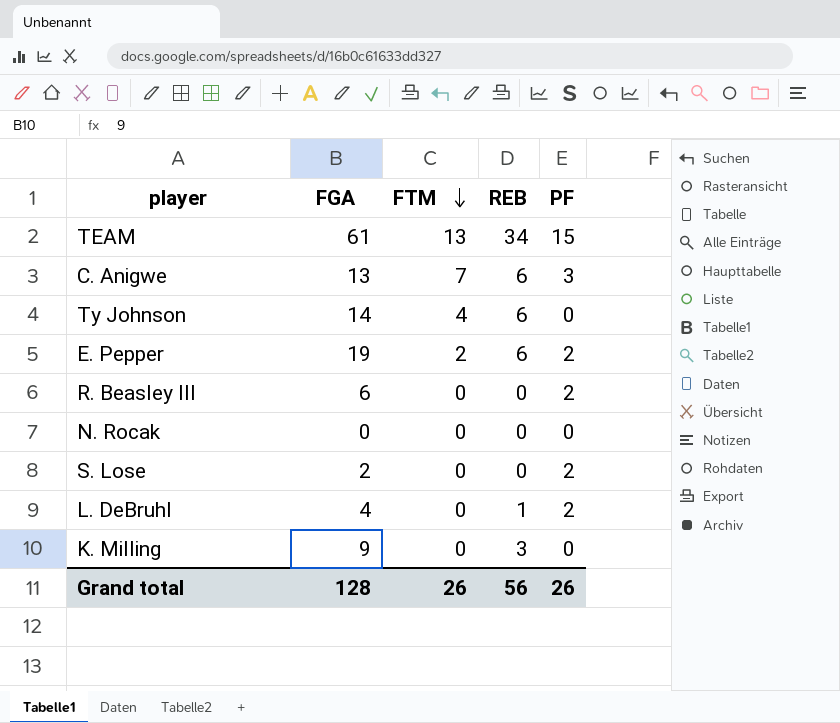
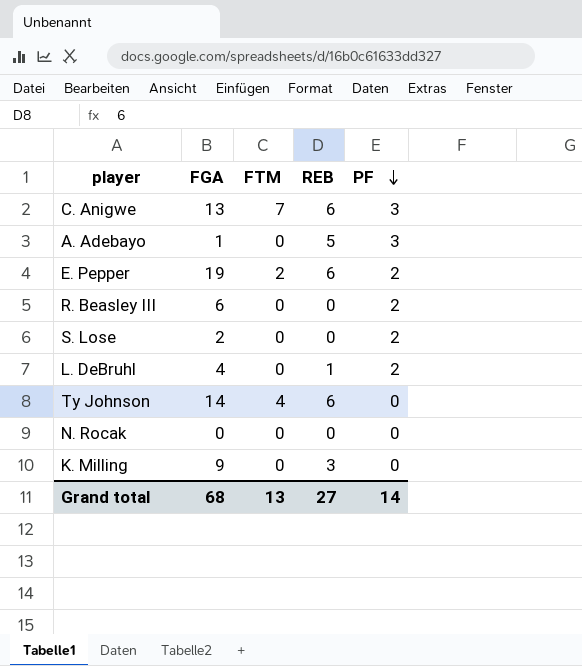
row order: FTM descending -> PF descending
row TEAM: 61 | 13 | 34 | 15 -> none
row A. Adebayo: none -> 1 | 0 | 5 | 3
Grand total | FGA: 128 -> 68
Grand total | FTM: 26 -> 13
Grand total | REB: 56 -> 27
Grand total | PF: 26 -> 14

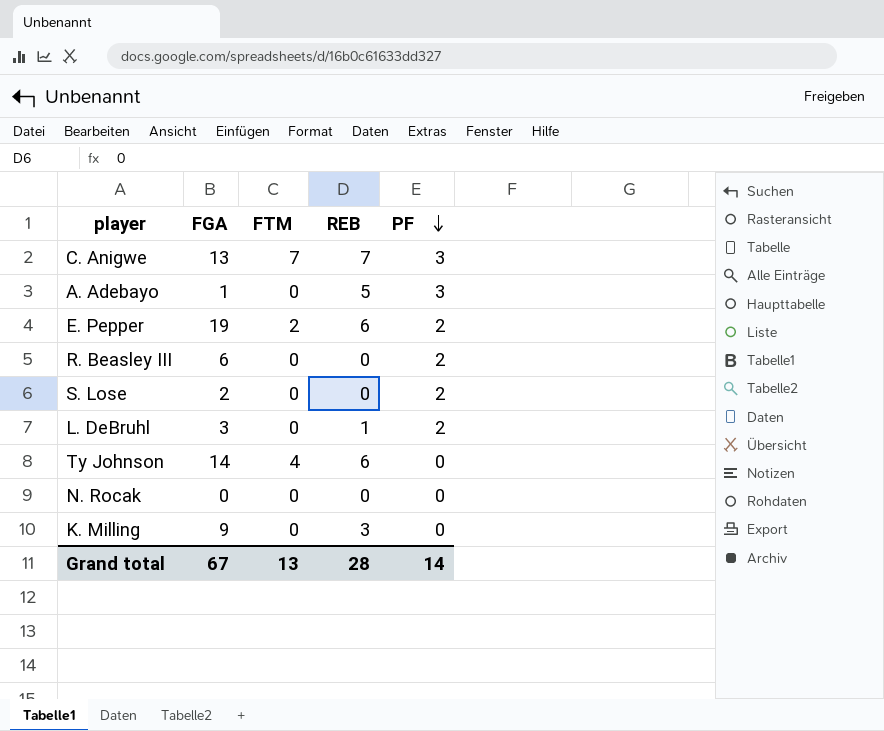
C. Anigwe | REB: 6 -> 7
L. DeBruhl | FGA: 4 -> 3
Grand total | FGA: 68 -> 67
Grand total | REB: 27 -> 28

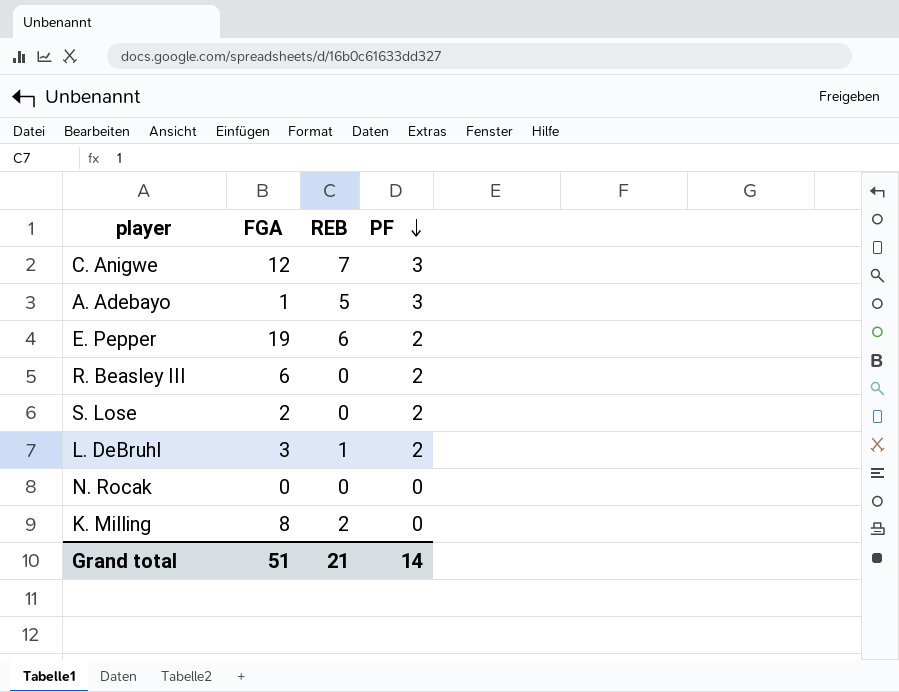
column FTM | position: 3 -> none
row Ty Johnson: 14 | 4 | 6 | 0 -> none
C. Anigwe | FGA: 13 -> 12
K. Milling | FGA: 9 -> 8
K. Milling | REB: 3 -> 2
Grand total | FGA: 67 -> 51
Grand total | REB: 28 -> 21

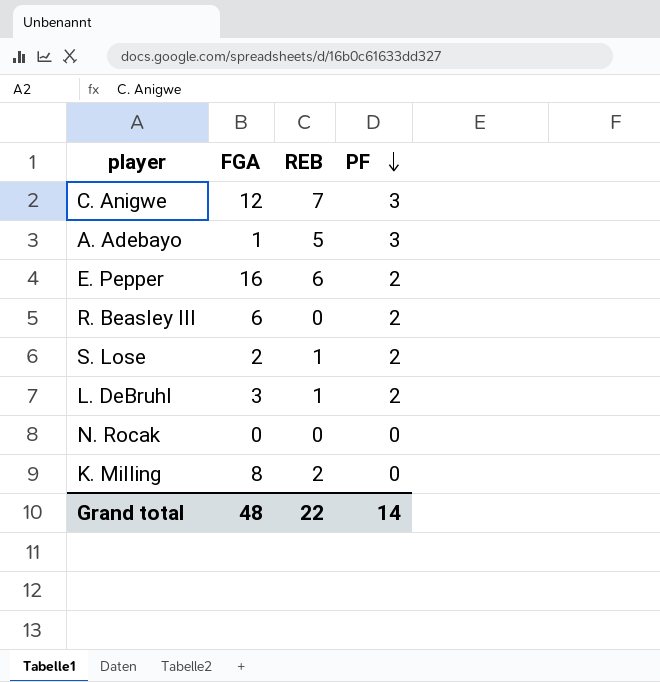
E. Pepper | FGA: 19 -> 16
S. Lose | REB: 0 -> 1
Grand total | FGA: 51 -> 48
Grand total | REB: 21 -> 22

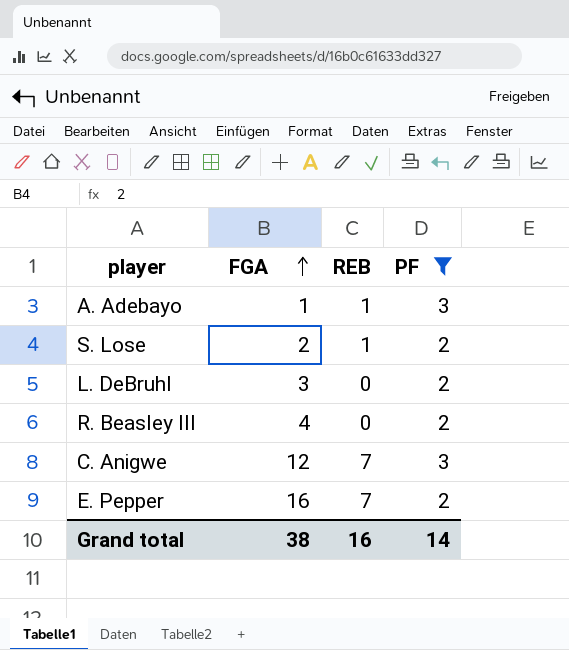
filter: none -> PF != 0
row order: PF descending -> FGA ascending
A. Adebayo | REB: 5 -> 1
L. DeBruhl | REB: 1 -> 0
R. Beasley III | FGA: 6 -> 4
E. Pepper | REB: 6 -> 7
Grand total | FGA: 48 -> 38
Grand total | REB: 22 -> 16

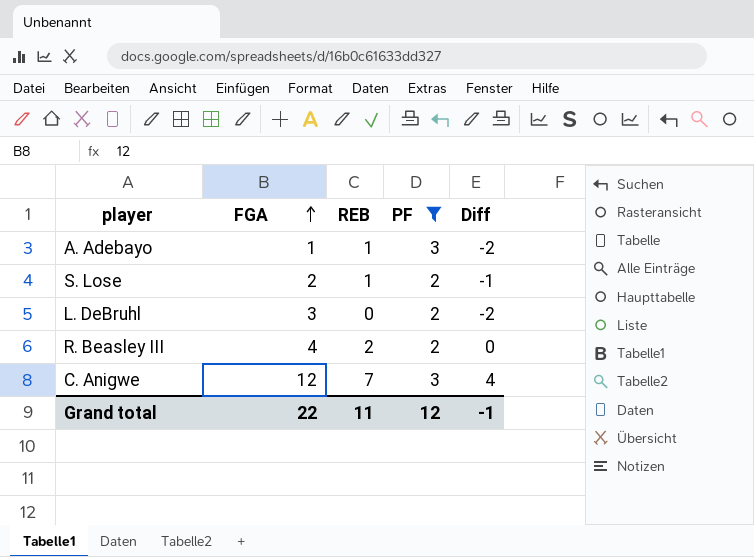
column Diff | formula: none -> [REB] - [PF]
row E. Pepper: 16 | 7 | 2 -> none
R. Beasley III | REB: 0 -> 2
Grand total | FGA: 38 -> 22
Grand total | REB: 16 -> 11
Grand total | PF: 14 -> 12

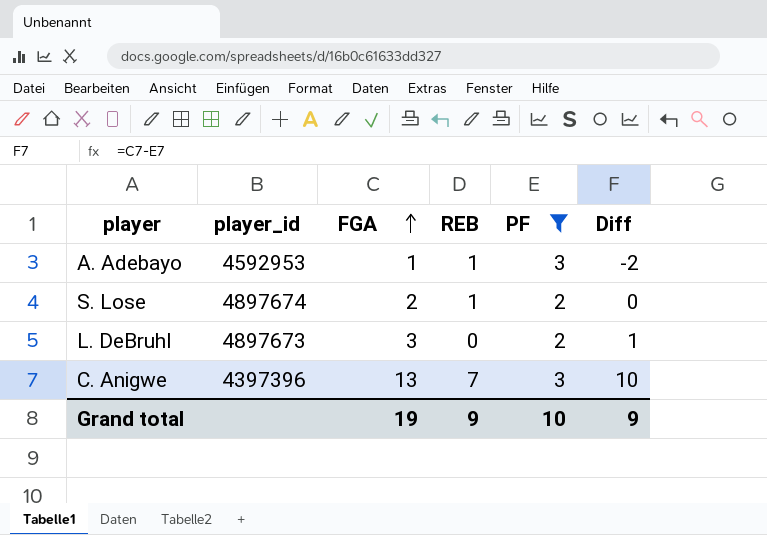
column player_id | position: none -> 2
column Diff | formula: [REB] - [PF] -> [FGA] - [PF]
row R. Beasley III: 4 | 2 | 2 | 0 -> none
C. Anigwe | FGA: 12 -> 13
Grand total | FGA: 22 -> 19
Grand total | REB: 11 -> 9
Grand total | PF: 12 -> 10
Grand total | Diff: -1 -> 9

